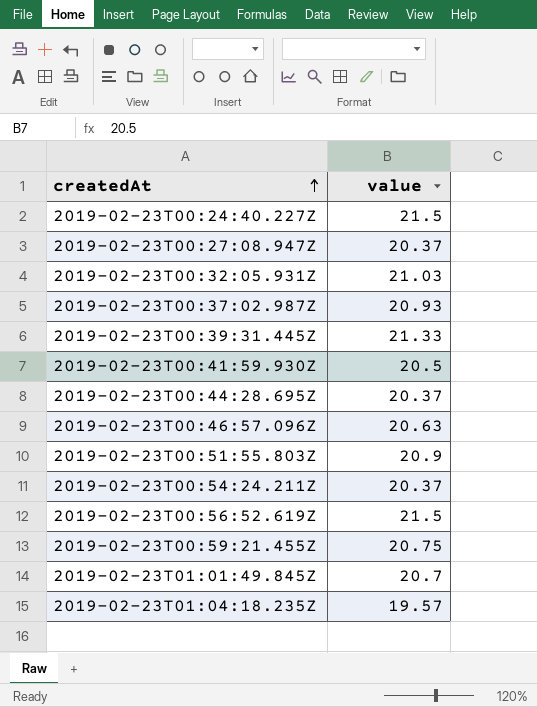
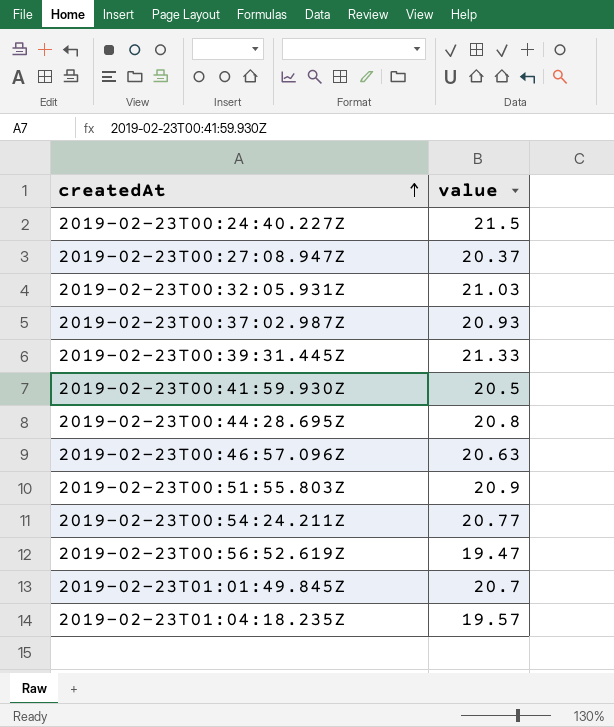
row 2019-02-23T00:59:21.455Z: 20.75 -> none
2019-02-23T00:44:28.695Z | value: 20.37 -> 20.8
2019-02-23T00:54:24.211Z | value: 20.37 -> 20.77
2019-02-23T00:56:52.619Z | value: 21.5 -> 19.47

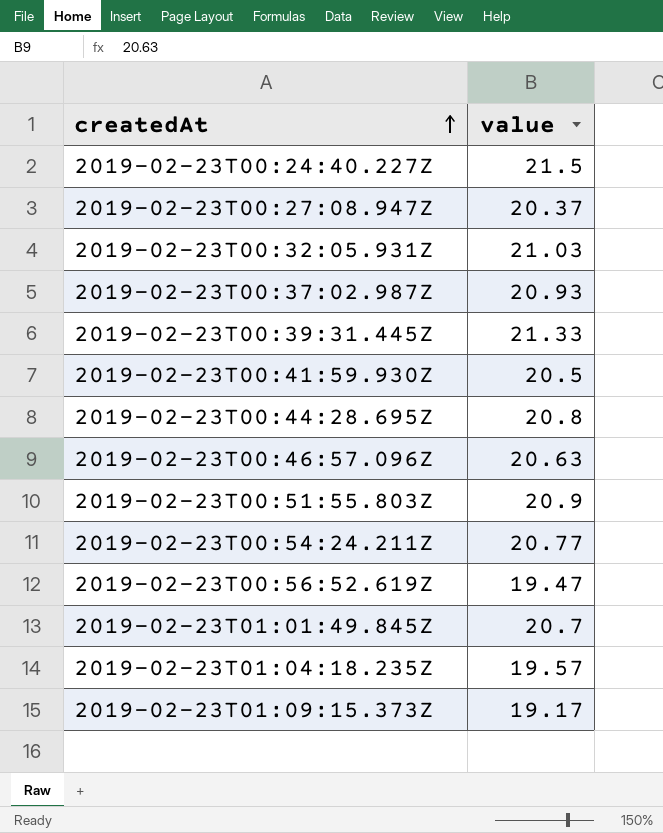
row 2019-02-23T01:09:15.373Z: none -> 19.17

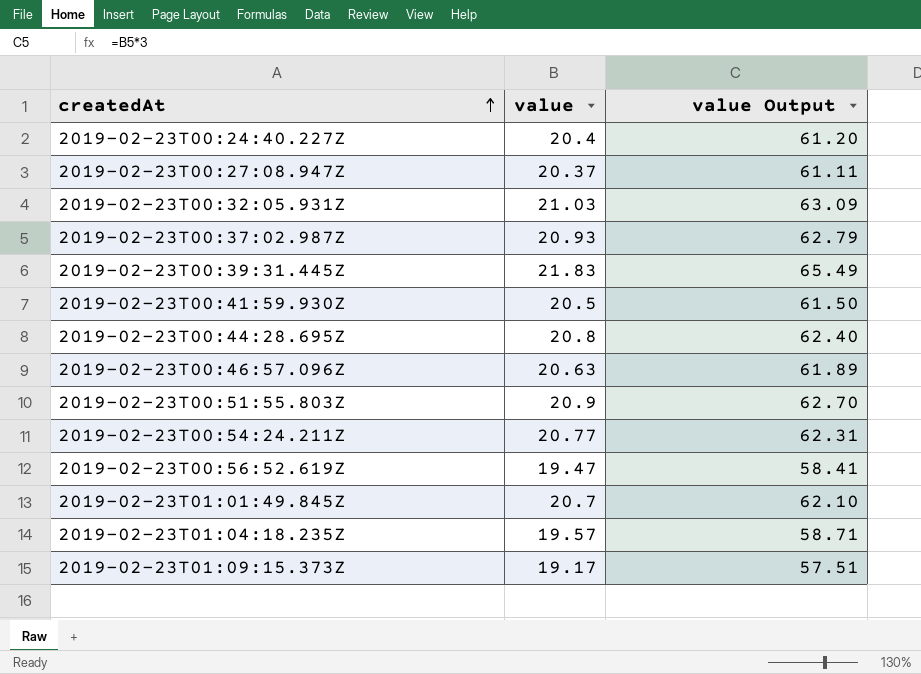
column value Output | formula: none -> [value] * 3
2019-02-23T00:24:40.227Z | value: 21.5 -> 20.4
2019-02-23T00:39:31.445Z | value: 21.33 -> 21.83

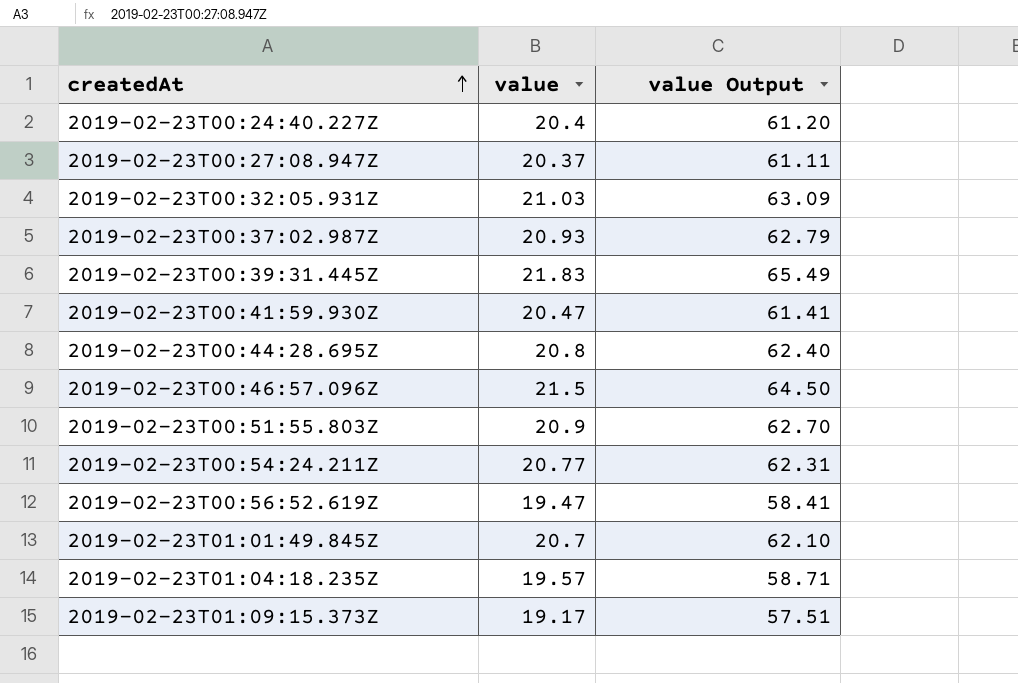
2019-02-23T00:41:59.930Z | value: 20.5 -> 20.47
2019-02-23T00:41:59.930Z | value Output: 61.50 -> 61.41
2019-02-23T00:46:57.096Z | value: 20.63 -> 21.5
2019-02-23T00:46:57.096Z | value Output: 61.89 -> 64.50

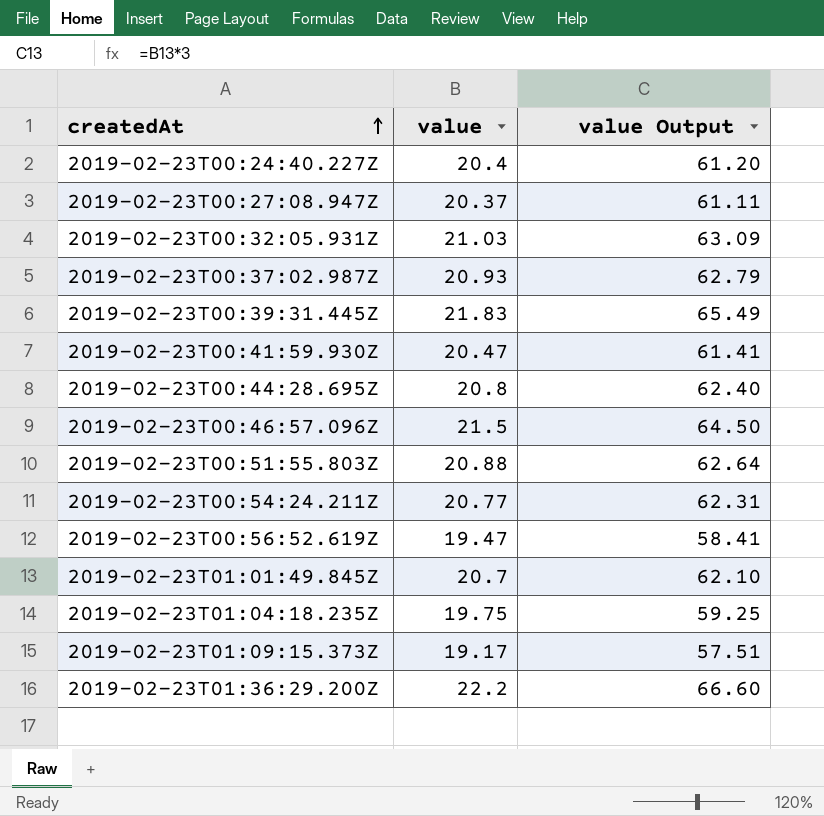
2019-02-23T00:51:55.803Z | value: 20.9 -> 20.88
2019-02-23T00:51:55.803Z | value Output: 62.70 -> 62.64
2019-02-23T01:04:18.235Z | value: 19.57 -> 19.75
2019-02-23T01:04:18.235Z | value Output: 58.71 -> 59.25
row 2019-02-23T01:36:29.200Z: none -> 22.2 | 66.60

